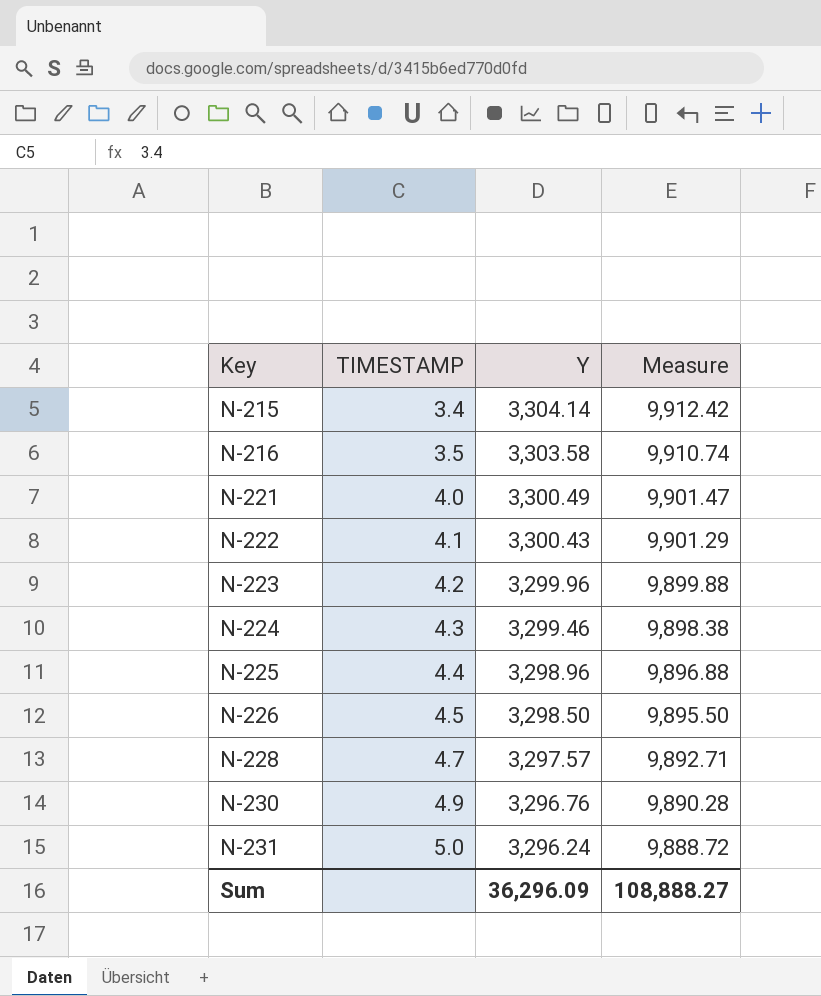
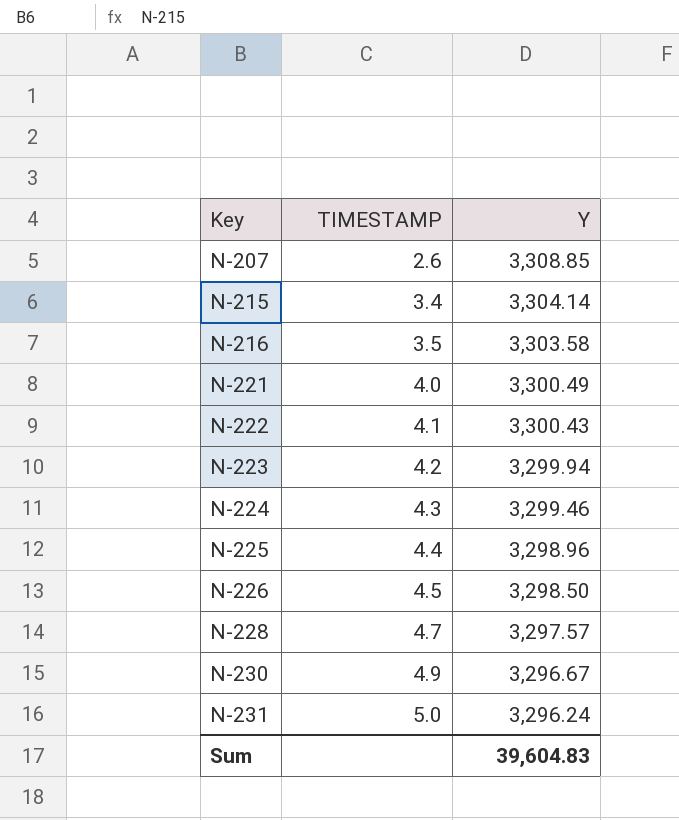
column Measure | formula: [Y] * 3 -> none
row N-207: none -> 2.6 | 3,308.85
N-223 | Y: 3,299.96 -> 3,299.94
N-230 | Y: 3,296.76 -> 3,296.67
Sum | Y: 36,296.09 -> 39,604.83

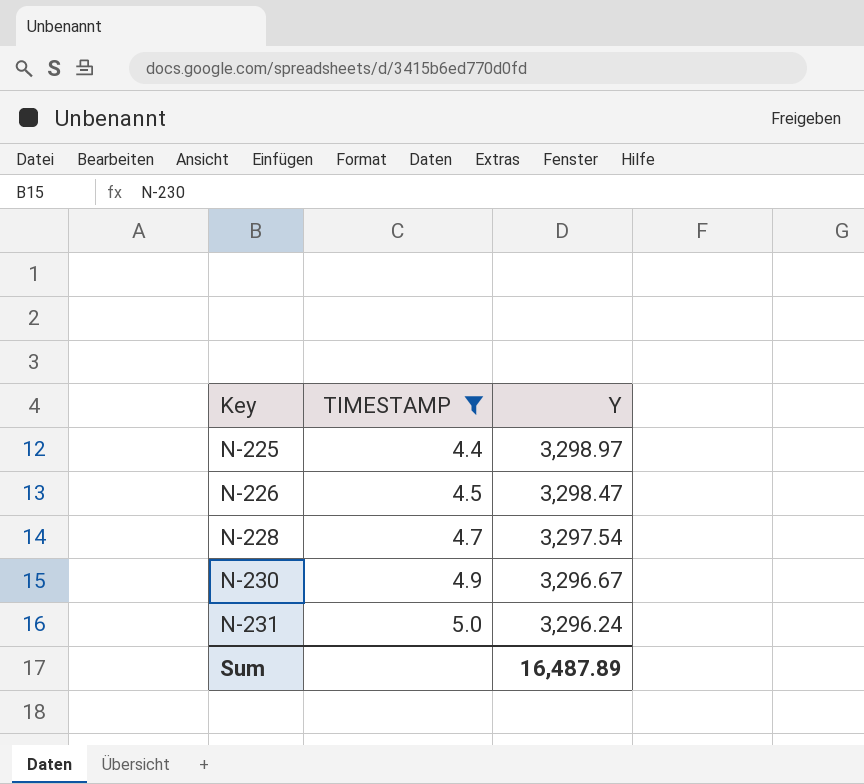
filter: none -> TIMESTAMP >= 4.4
N-225 | Y: 3,298.96 -> 3,298.97
N-226 | Y: 3,298.50 -> 3,298.47
N-228 | Y: 3,297.57 -> 3,297.54
Sum | Y: 39,604.83 -> 16,487.89

